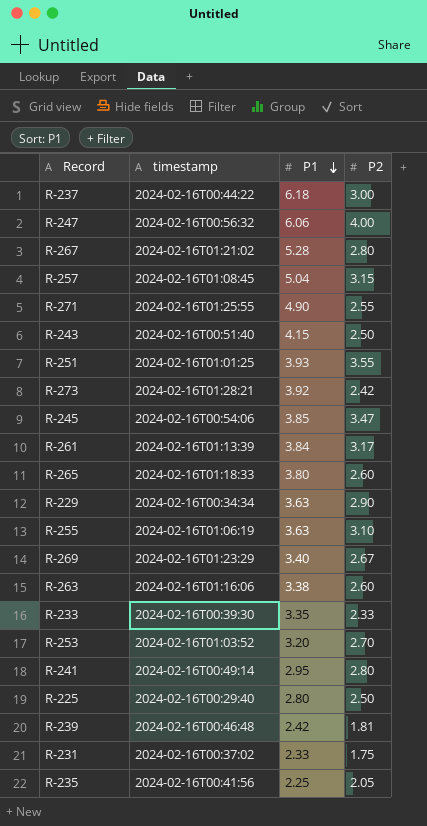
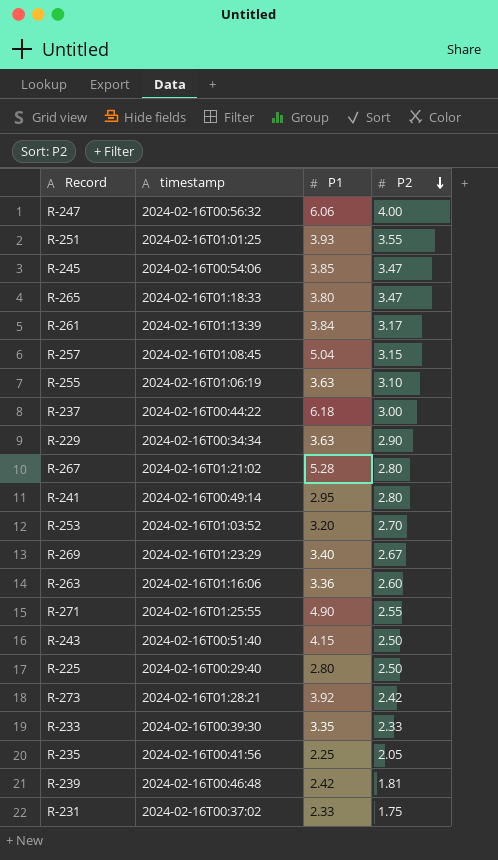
row order: P1 descending -> P2 descending
R-265 | P2: 2.60 -> 3.47
R-263 | P1: 3.38 -> 3.36

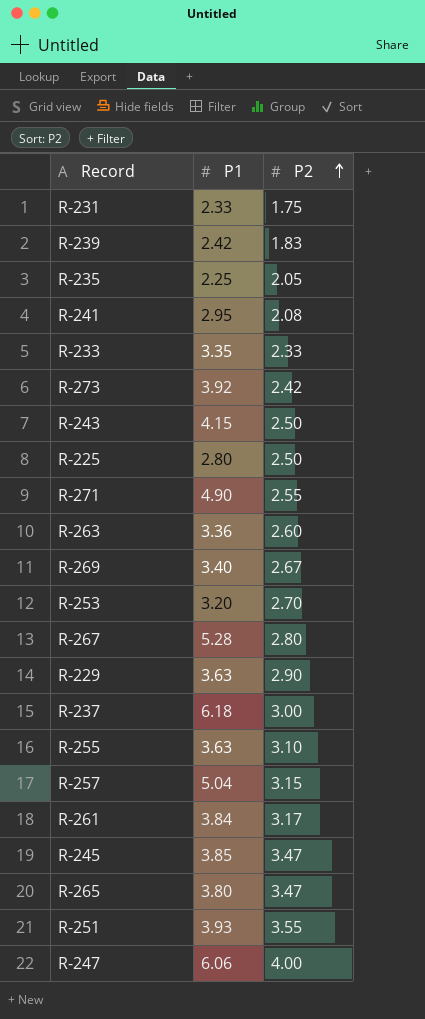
row order: P2 descending -> P2 ascending
column timestamp | position: 2 -> none
R-239 | P2: 1.81 -> 1.83
R-241 | P2: 2.80 -> 2.08

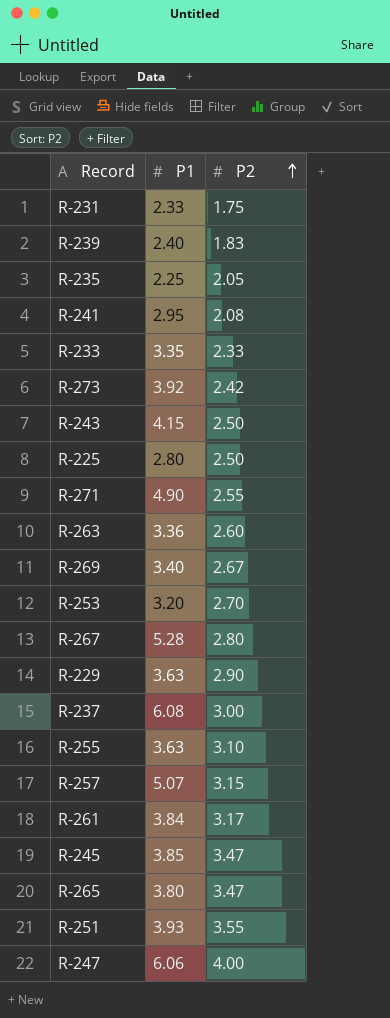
R-239 | P1: 2.42 -> 2.40
R-237 | P1: 6.18 -> 6.08
R-257 | P1: 5.04 -> 5.07

